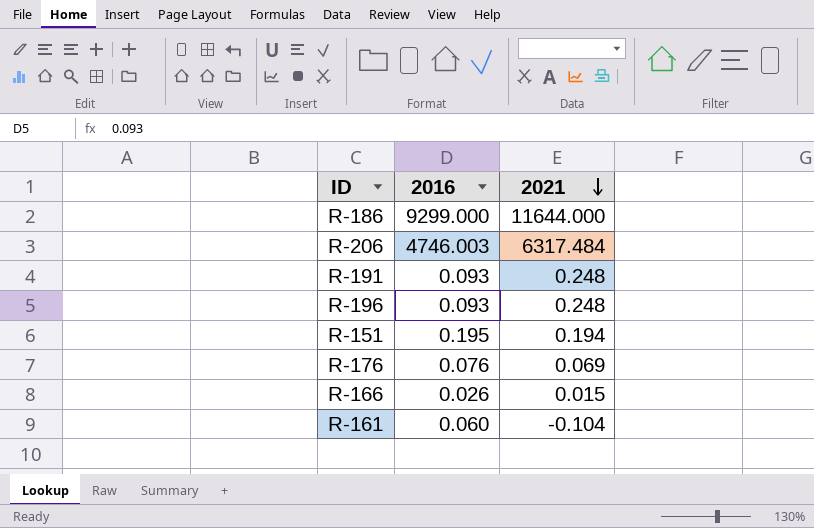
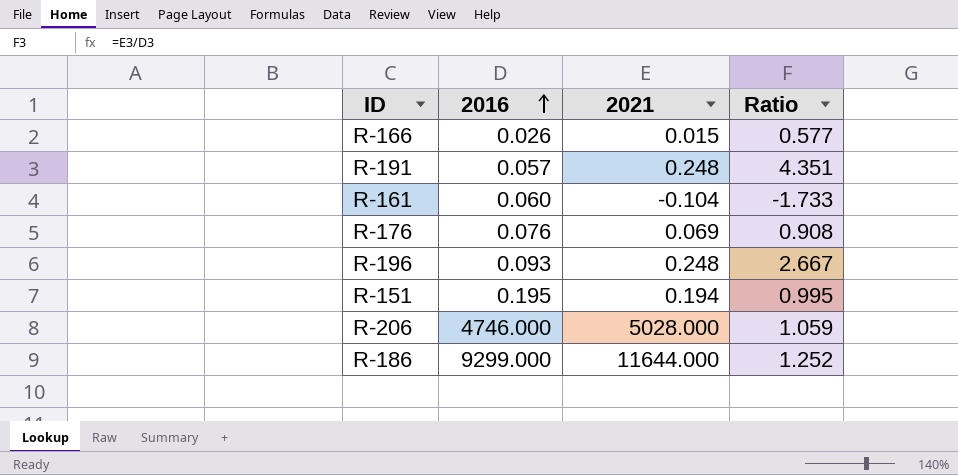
row order: 2021 descending -> 2016 ascending
column Ratio | formula: none -> [2021] / [2016]
R-191 | 2016: 0.093 -> 0.057
R-206 | 2016: 4746.003 -> 4746.000
R-206 | 2021: 6317.484 -> 5028.000

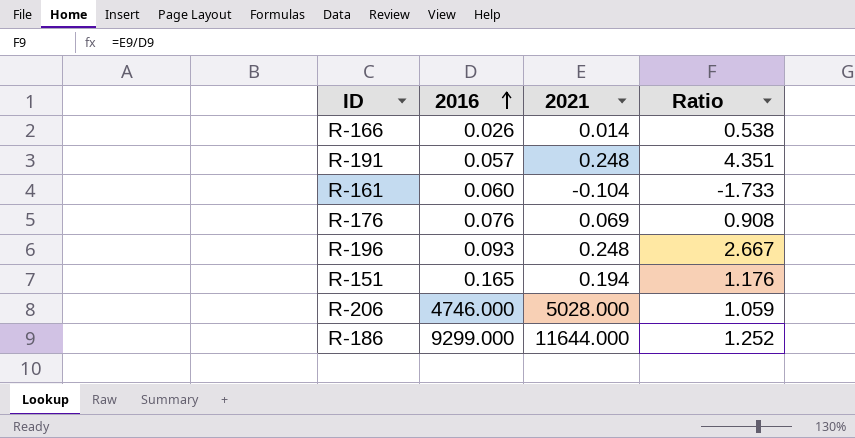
R-166 | 2021: 0.015 -> 0.014
R-166 | Ratio: 0.577 -> 0.538
R-151 | 2016: 0.195 -> 0.165
R-151 | Ratio: 0.995 -> 1.176

